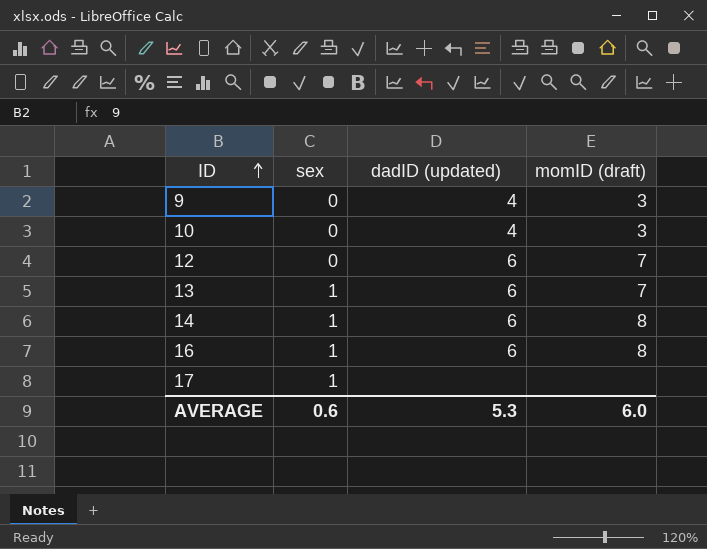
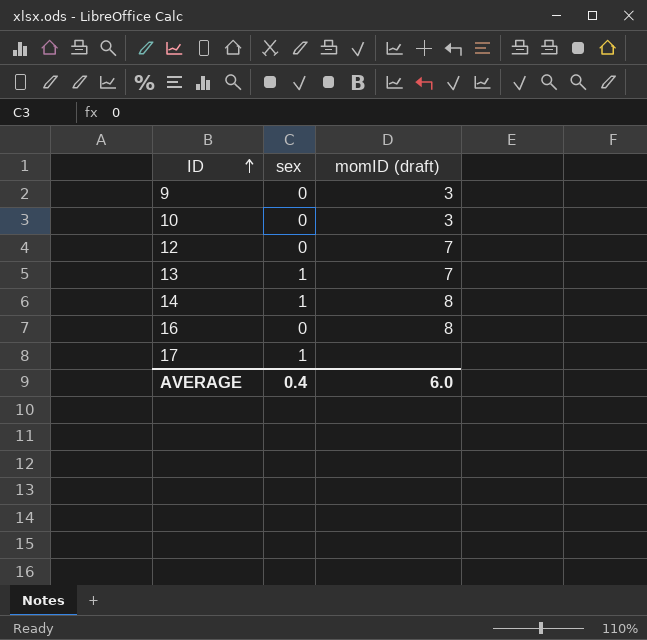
column dadID (updated) | position: 3 -> none
16 | sex: 1 -> 0
AVERAGE | sex: 0.6 -> 0.4

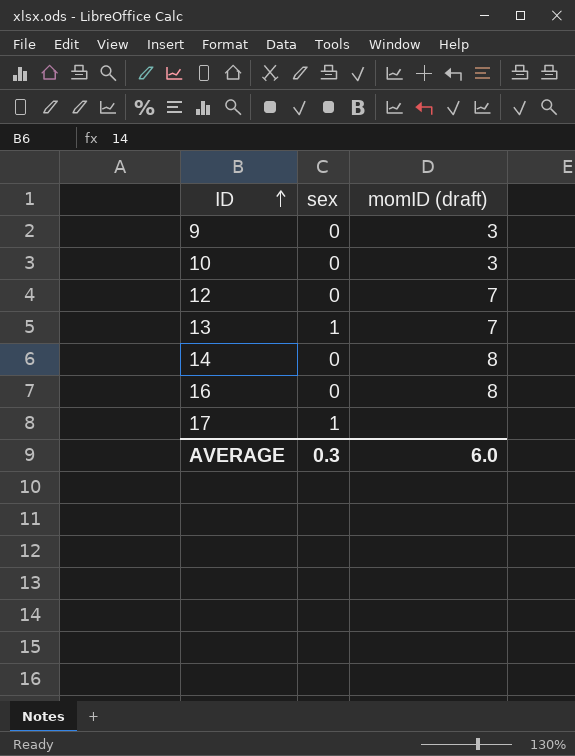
14 | sex: 1 -> 0
AVERAGE | sex: 0.4 -> 0.3

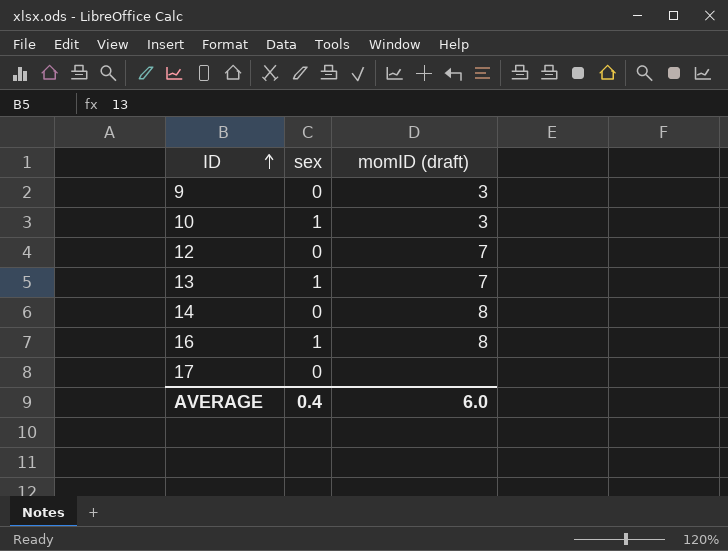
10 | sex: 0 -> 1
16 | sex: 0 -> 1
17 | sex: 1 -> 0
AVERAGE | sex: 0.3 -> 0.4

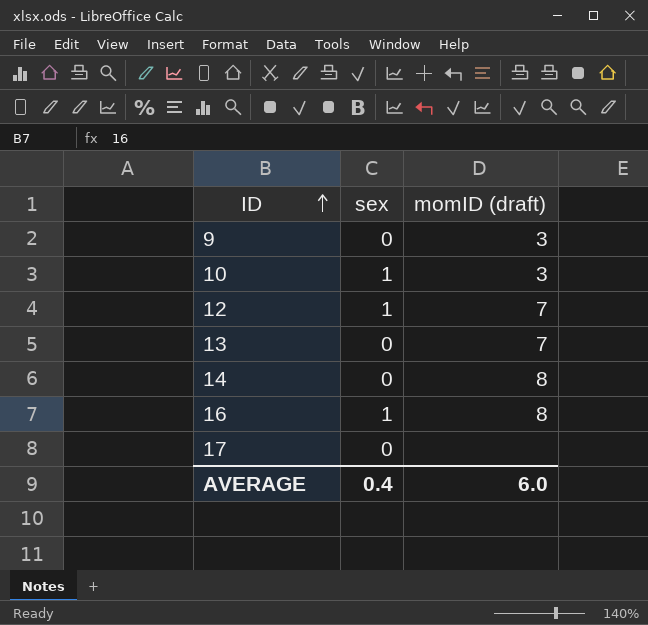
12 | sex: 0 -> 1
13 | sex: 1 -> 0

